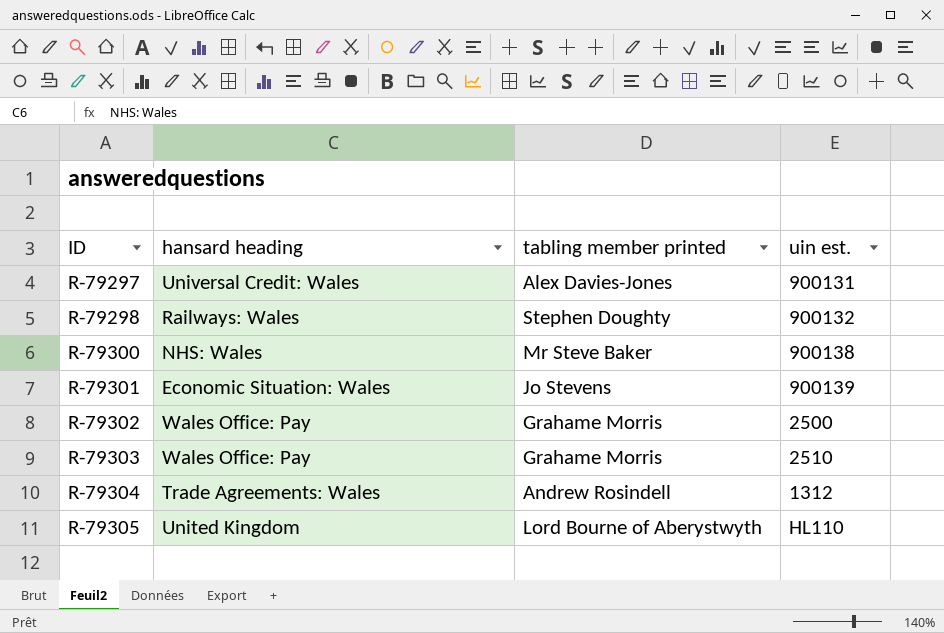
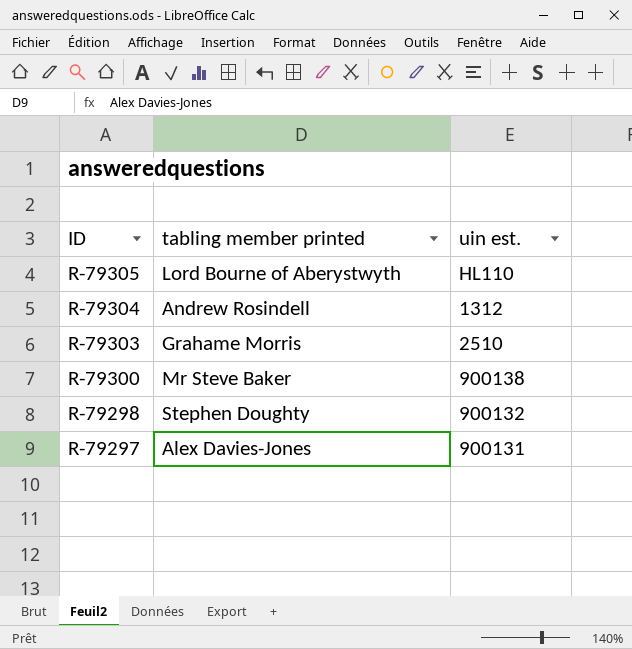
row order: ID ascending -> ID descending
column hansard heading | position: 2 -> none
row R-79301: Economic Situation: Wales | Jo Stevens | 900139 -> none
row R-79302: Wales Office: Pay | Grahame Morris | 2500 -> none

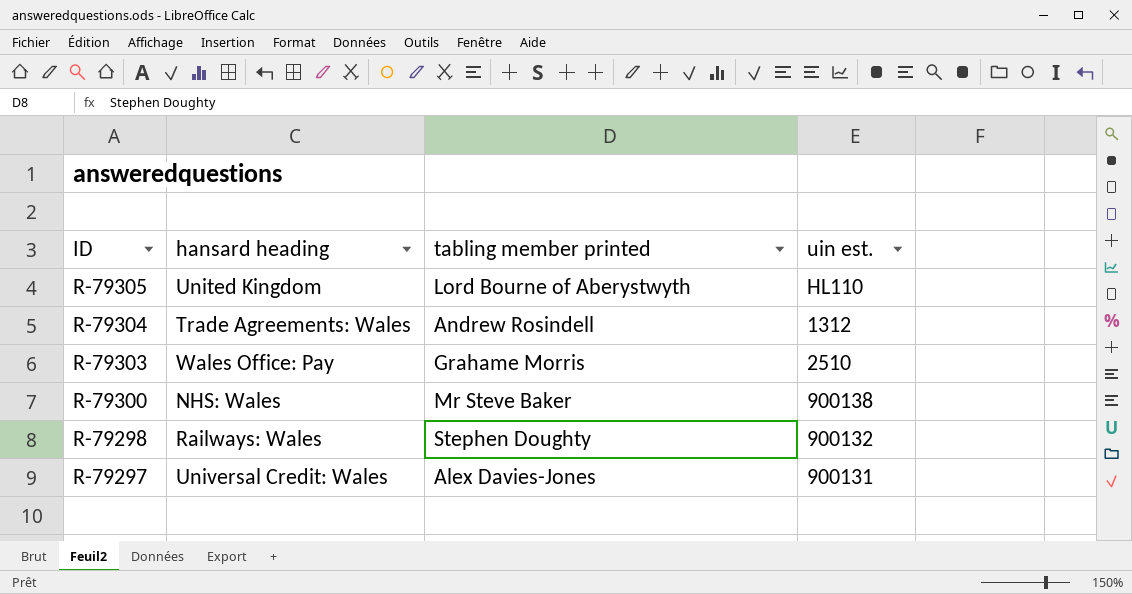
column hansard heading | position: none -> 2

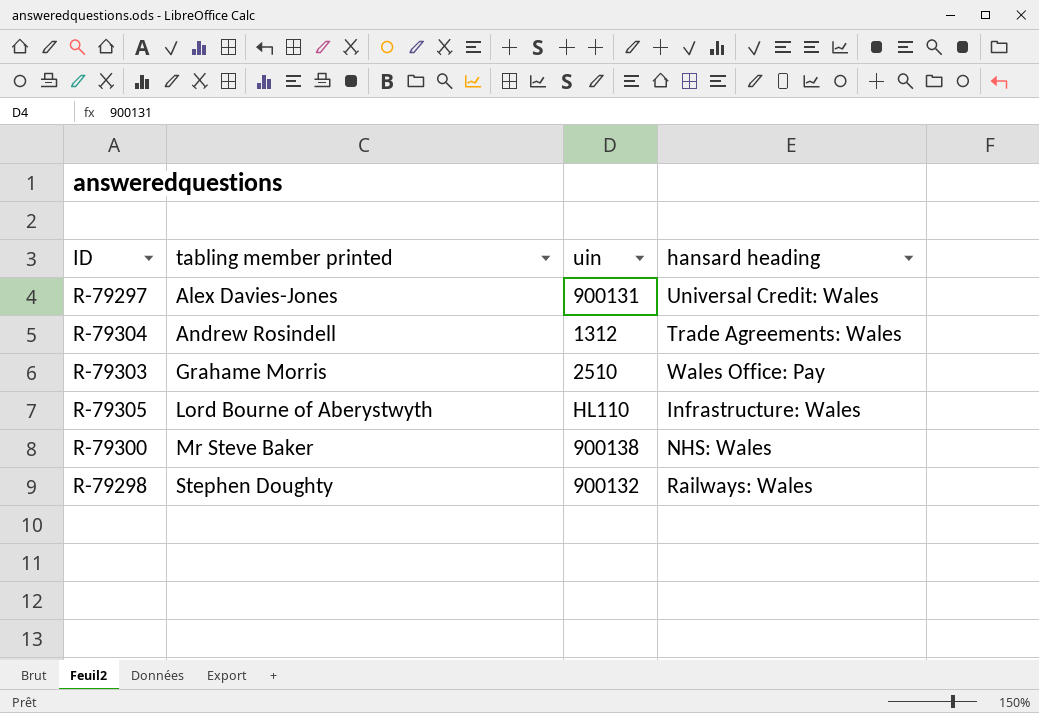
row order: ID descending -> tabling member printed ascending
column name: uin est. -> uin
column hansard heading | position: 2 -> 4
R-79305 | hansard heading: United Kingdom -> Infrastructure: Wales

